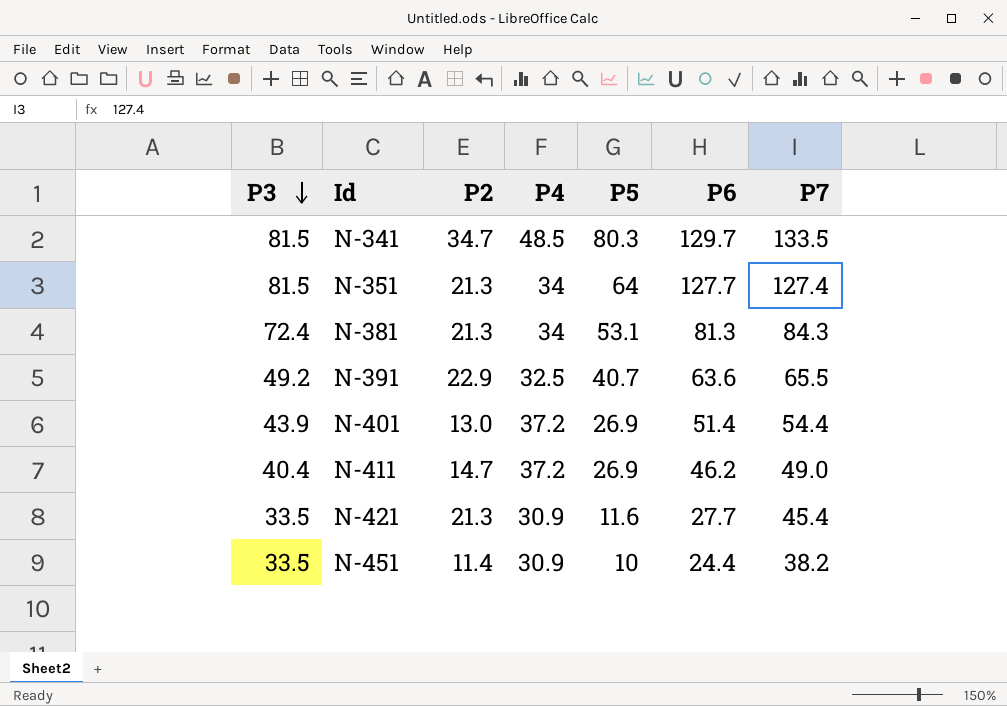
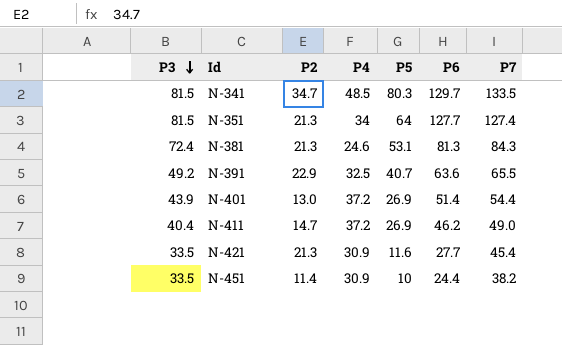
N-381 | P4: 34 -> 24.6

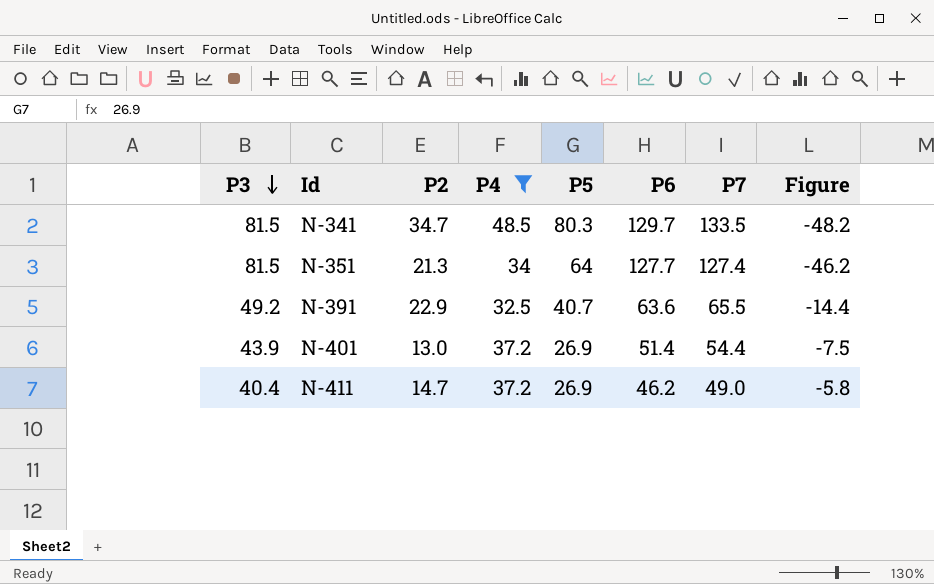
filter: none -> P4 >= 32.5
column Figure | formula: none -> [P3] - [P6]

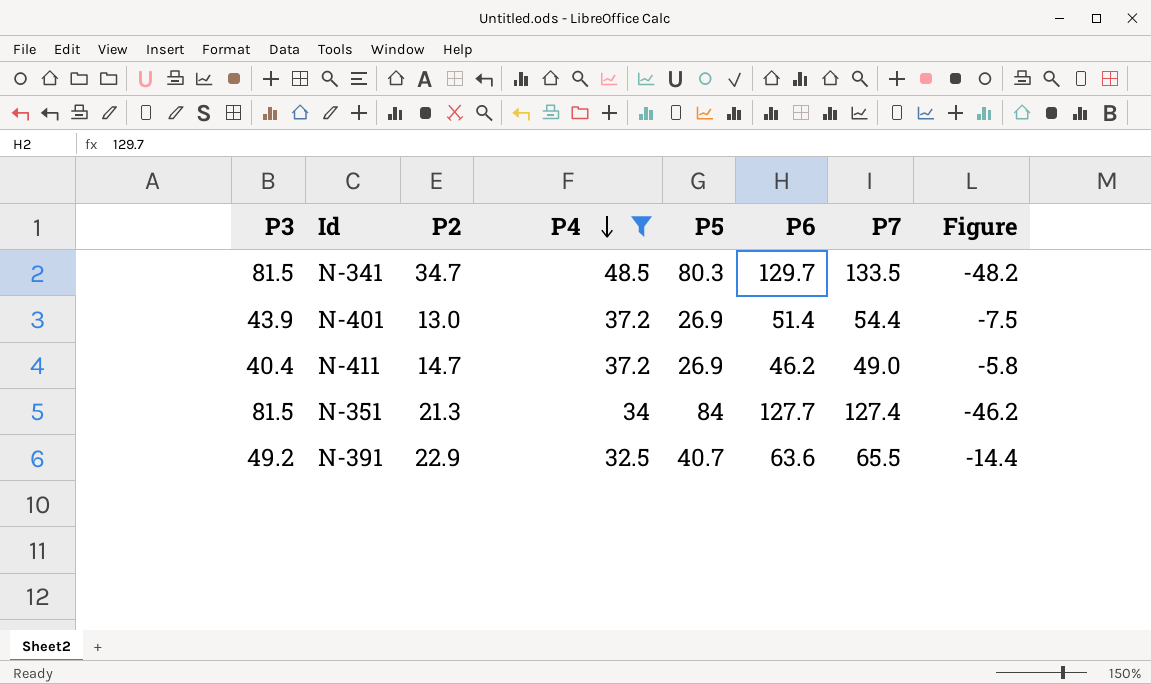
row order: P3 descending -> P4 descending
N-351 | P5: 64 -> 84

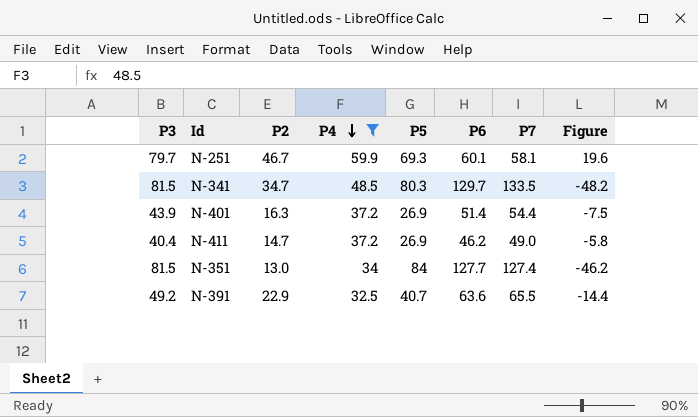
row N-251: none -> 79.7 | 46.7 | 59.9 | 69.3 | 60.1 | 58.1 | 19.6
N-401 | P2: 13.0 -> 16.3
N-351 | P2: 21.3 -> 13.0

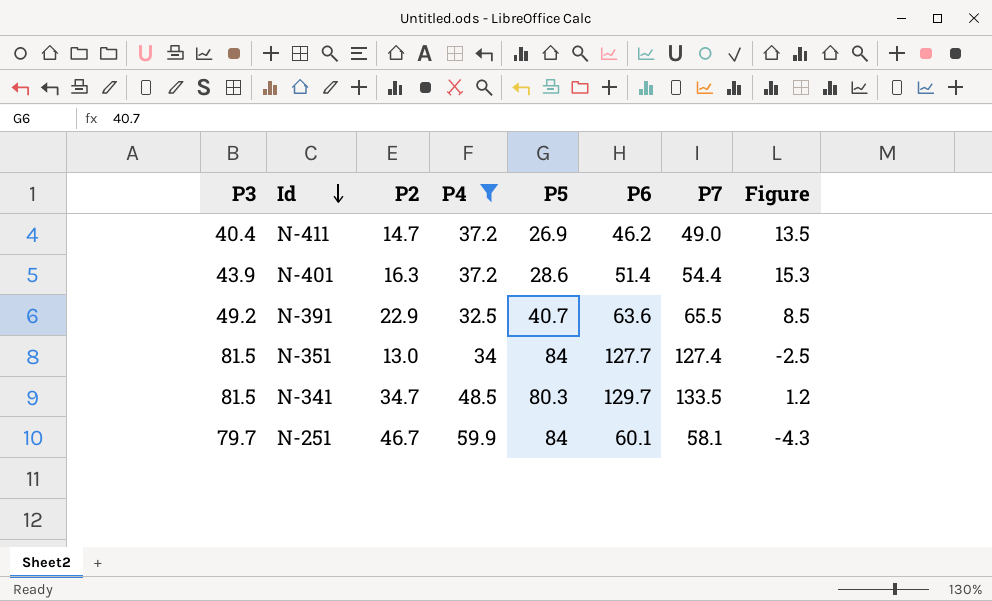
row order: P4 descending -> Id descending
column Figure | formula: [P3] - [P6] -> [P3] - [P5]
N-401 | P5: 26.9 -> 28.6
N-251 | P5: 69.3 -> 84

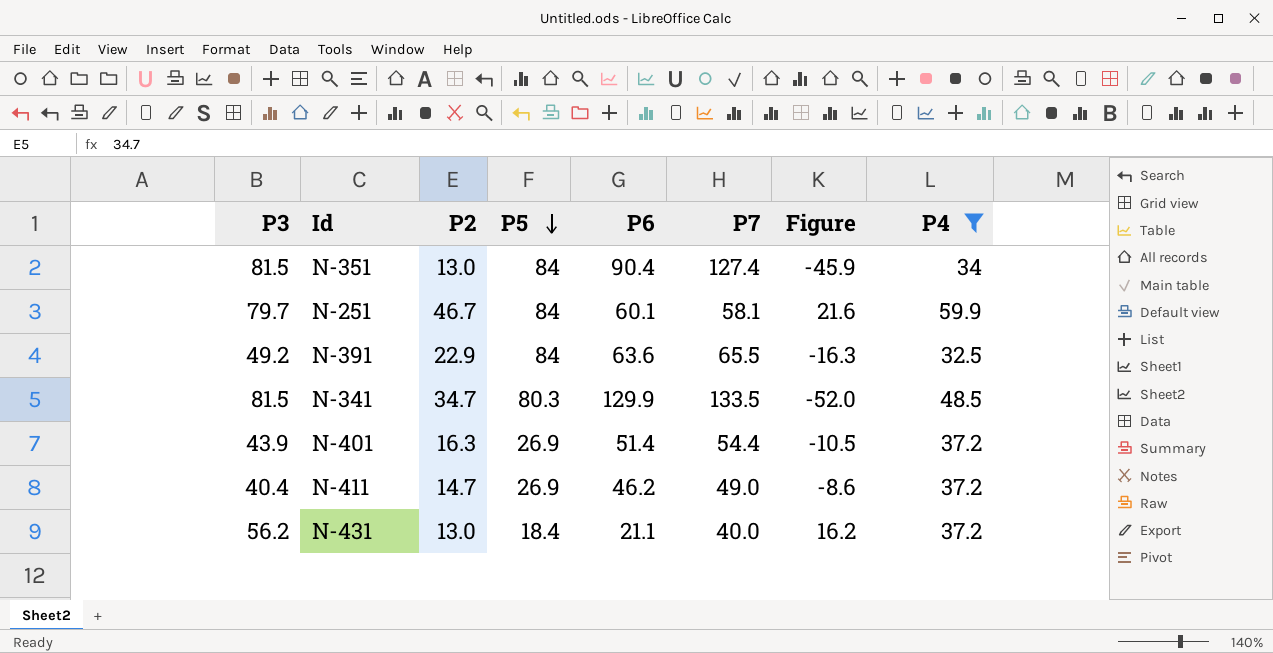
row order: Id descending -> P5 descending
column Figure | formula: [P3] - [P5] -> [P3] - [P7]
column P4 | position: 4 -> 8
N-351 | P6: 127.7 -> 90.4
N-391 | P5: 40.7 -> 84
N-341 | P6: 129.7 -> 129.9
N-401 | P5: 28.6 -> 26.9
row N-431: none -> 56.2 | 13.0 | 18.4 | 21.1 | 40.0 | 16.2 | 37.2

